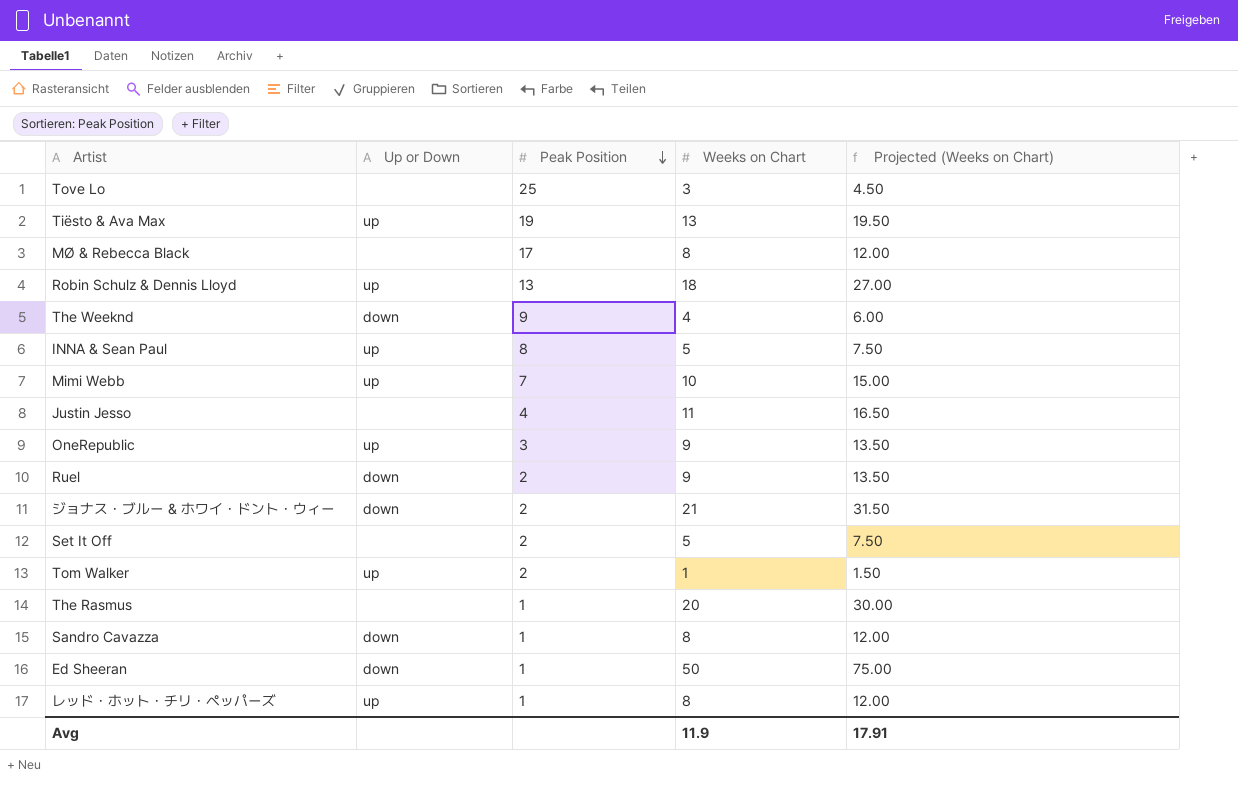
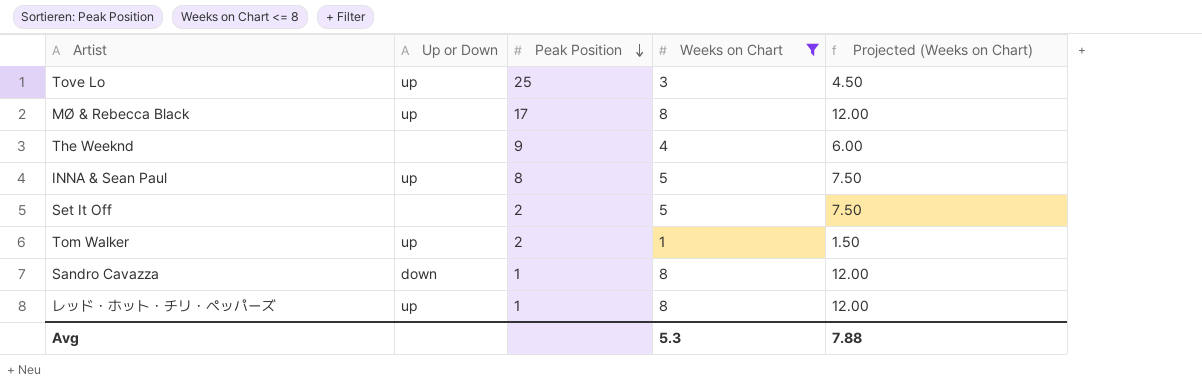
filter: none -> Weeks on Chart <= 8
Tove Lo | Up or Down: none -> up
MØ & Rebecca Black | Up or Down: none -> up
The Weeknd | Up or Down: down -> none
Avg | Weeks on Chart: 11.9 -> 5.3
Avg | Projected (Weeks on Chart): 17.91 -> 7.88

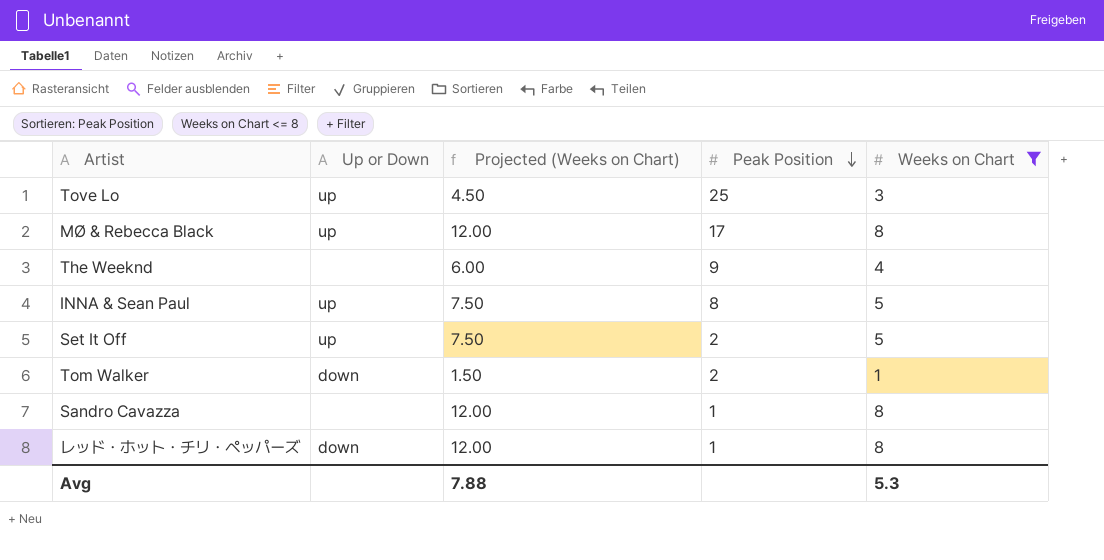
column Projected (Weeks on Chart) | position: 5 -> 3
Set It Off | Up or Down: none -> up
Tom Walker | Up or Down: up -> down
Sandro Cavazza | Up or Down: down -> none
レッド・ホット・チリ・ペッパーズ | Up or Down: up -> down

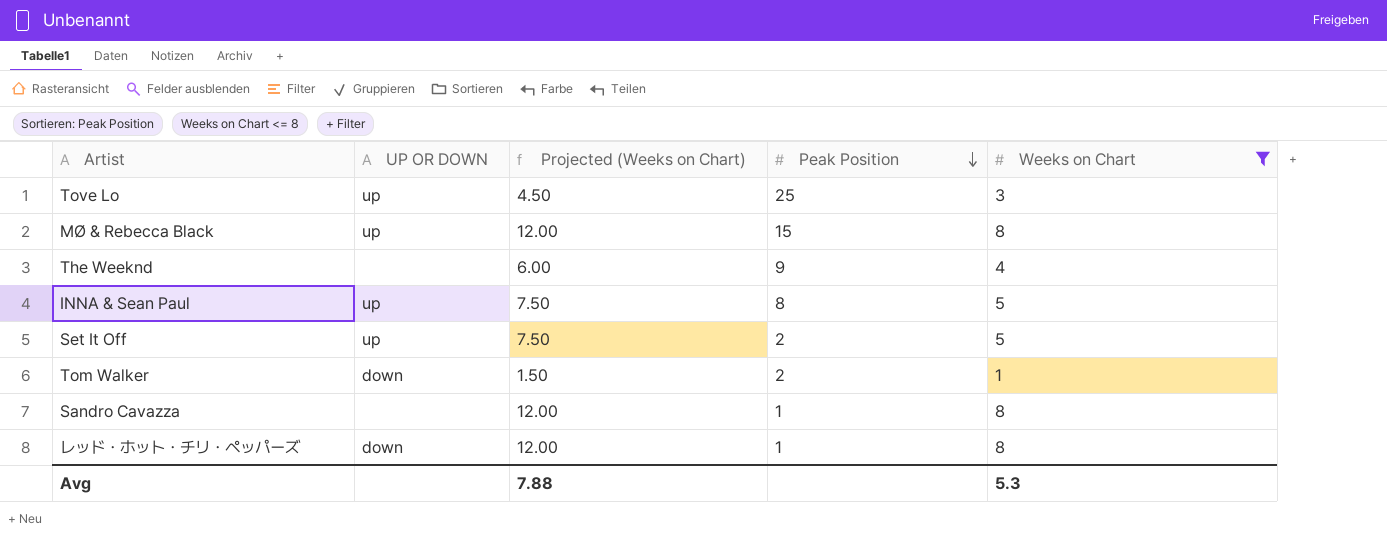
column name: Up or Down -> UP OR DOWN
MØ & Rebecca Black | Peak Position: 17 -> 15

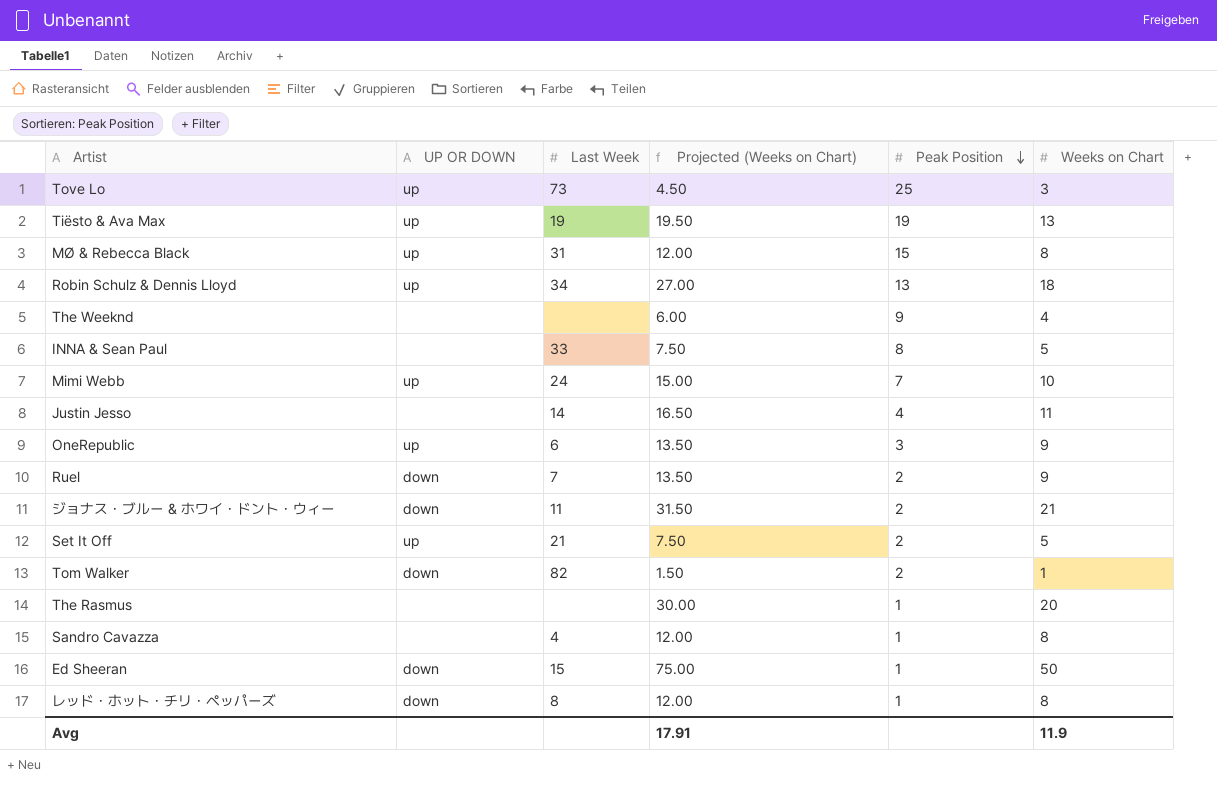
filter: Weeks on Chart <= 8 -> none
column Last Week | position: none -> 3
INNA & Sean Paul | UP OR DOWN: up -> none
Avg | Projected (Weeks on Chart): 7.88 -> 17.91
Avg | Weeks on Chart: 5.3 -> 11.9

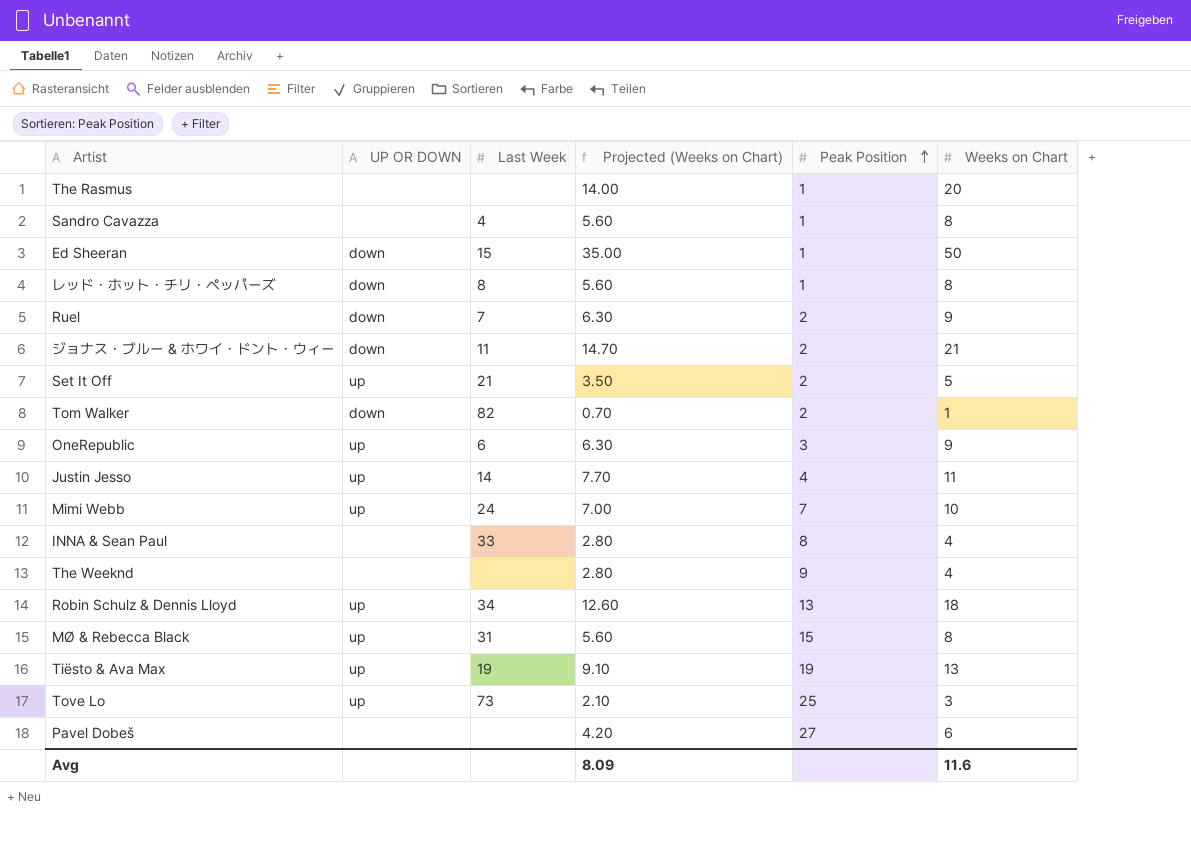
row order: Peak Position descending -> Peak Position ascending
column Projected (Weeks on Chart) | formula: [Weeks on Chart] * 1.5 -> [Weeks on Chart] * 0.7
Justin Jesso | UP OR DOWN: none -> up
INNA & Sean Paul | Weeks on Chart: 5 -> 4
row Pavel Dobeš: none -> none | none | 4.20 | 27 | 6
Avg | Projected (Weeks on Chart): 17.91 -> 8.09
Avg | Weeks on Chart: 11.9 -> 11.6

